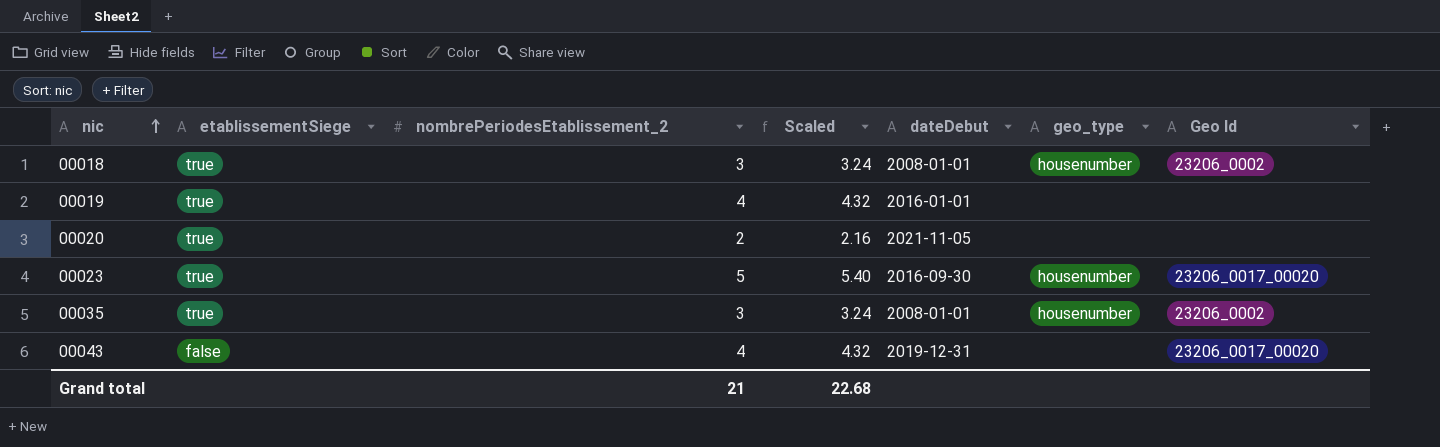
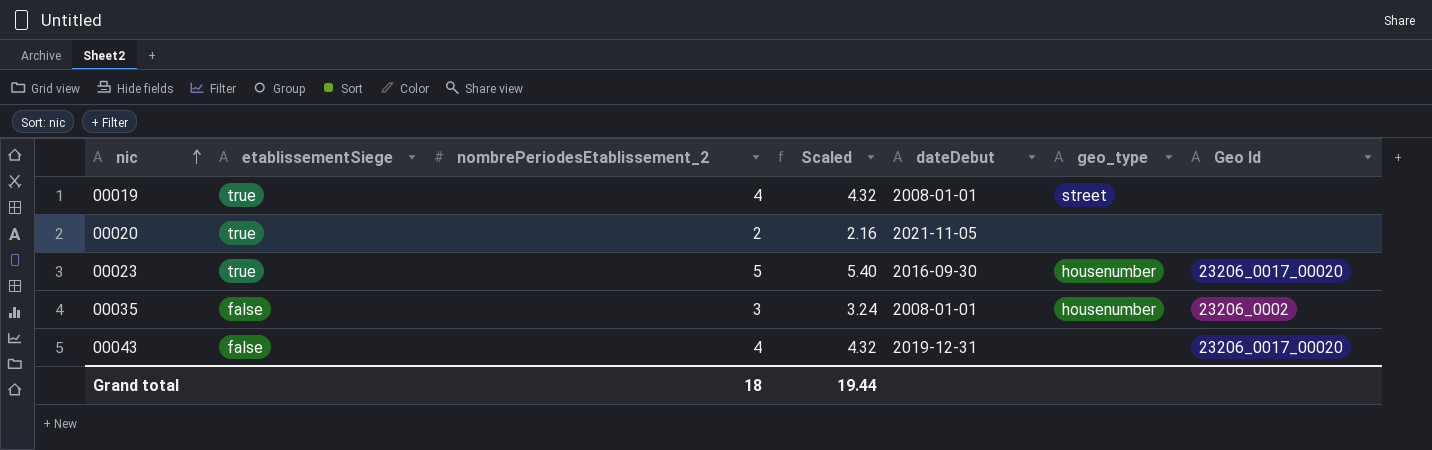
row 00018: true | 3 | 3.24 | 2008-01-01 | housenumber | 23206_0002 -> none
00019 | dateDebut: 2016-01-01 -> 2008-01-01
00019 | geo_type: none -> street
00035 | etablissementSiege: true -> false
Grand total | nombrePeriodesEtablissement_2: 21 -> 18
Grand total | Scaled: 22.68 -> 19.44

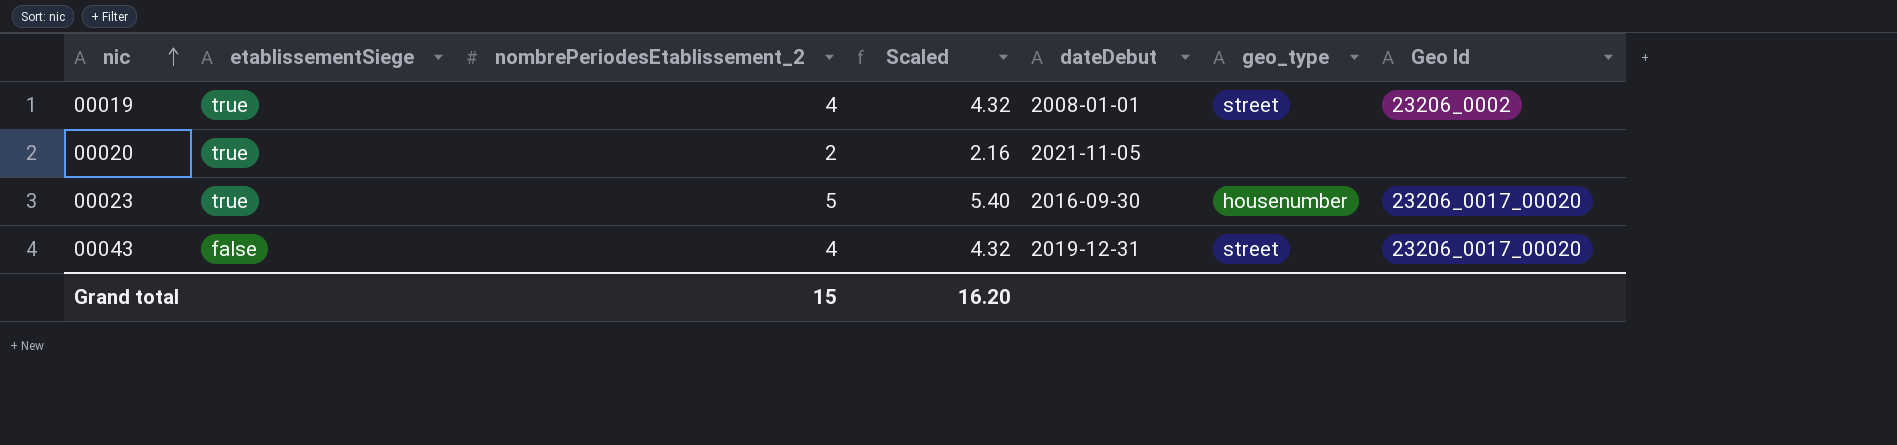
row 00035: false | 3 | 3.24 | 2008-01-01 | housenumber | 23206_0002 -> none
00019 | Geo Id: none -> 23206_0002
00043 | geo_type: none -> street
Grand total | nombrePeriodesEtablissement_2: 18 -> 15
Grand total | Scaled: 19.44 -> 16.20

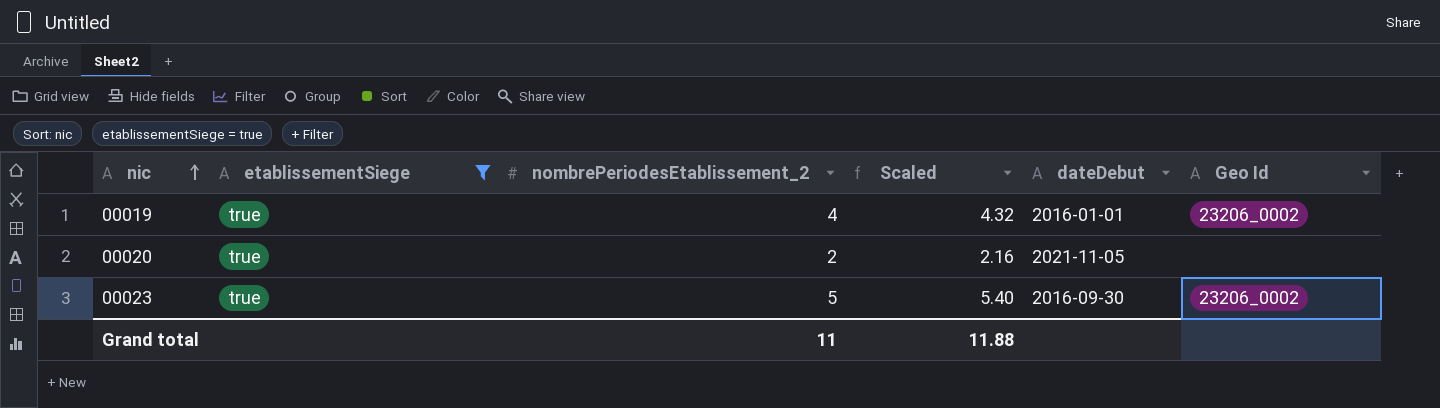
filter: none -> etablissementSiege = true
column geo_type | position: 6 -> none
00019 | dateDebut: 2008-01-01 -> 2016-01-01
00023 | Geo Id: 23206_0017_00020 -> 23206_0002
Grand total | nombrePeriodesEtablissement_2: 15 -> 11
Grand total | Scaled: 16.20 -> 11.88

